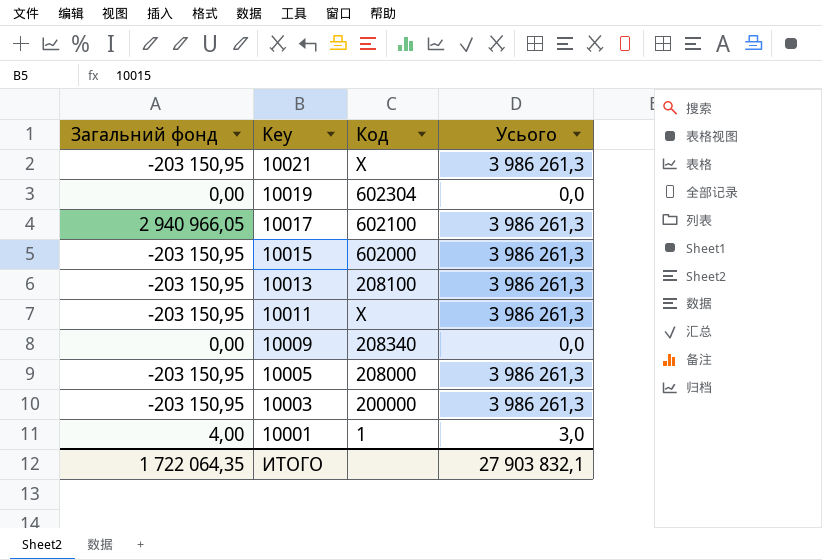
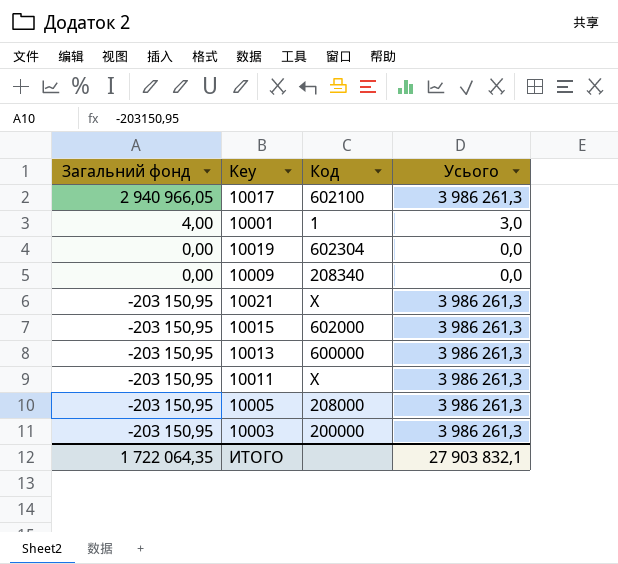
row order: Key descending -> Загальний фонд descending
10013 | Код: 208100 -> 600000

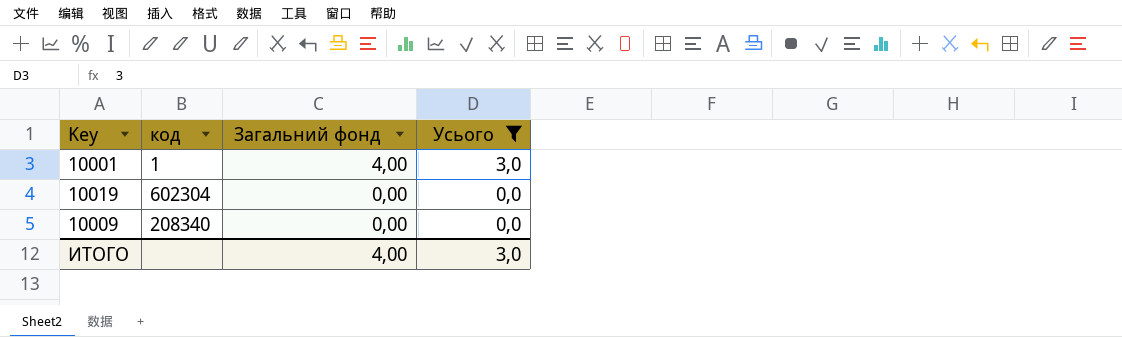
filter: none -> Усього != 3 986 261,3
column name: Код -> код
column Загальний фонд | position: 1 -> 3
ИТОГО | Загальний фонд: 1 722 064,35 -> 4,00
ИТОГО | Усього: 27 903 832,1 -> 3,0

